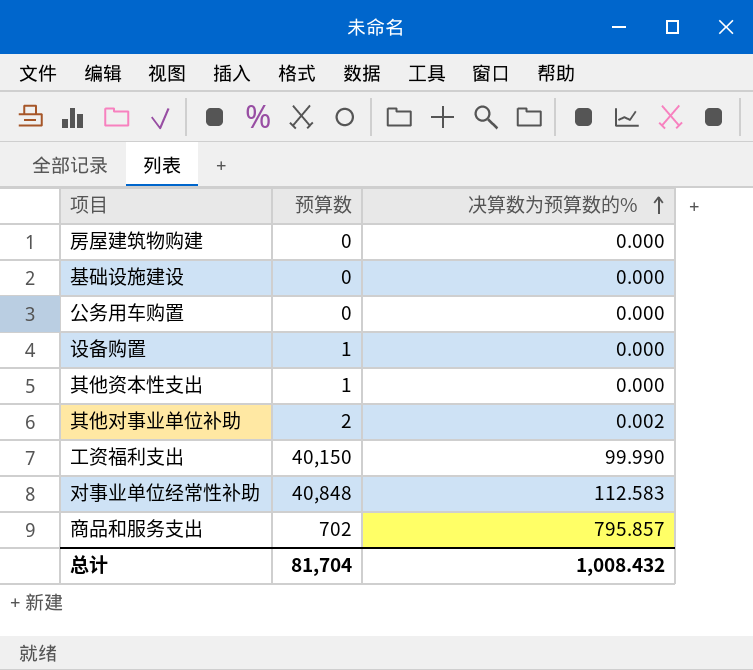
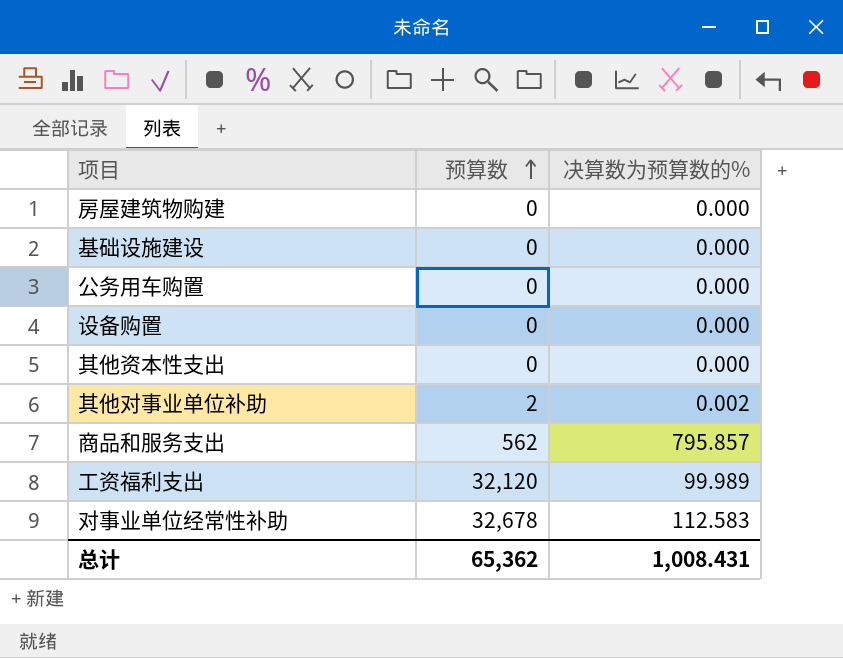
row order: 决算数为预算数的% ascending -> 预算数 ascending
设备购置 | 预算数: 1 -> 0
其他资本性支出 | 预算数: 1 -> 0
商品和服务支出 | 预算数: 702 -> 562
工资福利支出 | 预算数: 40,150 -> 32,120
工资福利支出 | 决算数为预算数的%: 99.990 -> 99.989
对事业单位经常性补助 | 预算数: 40,848 -> 32,678
总计 | 预算数: 81,704 -> 65,362
总计 | 决算数为预算数的%: 1,008.432 -> 1,008.431

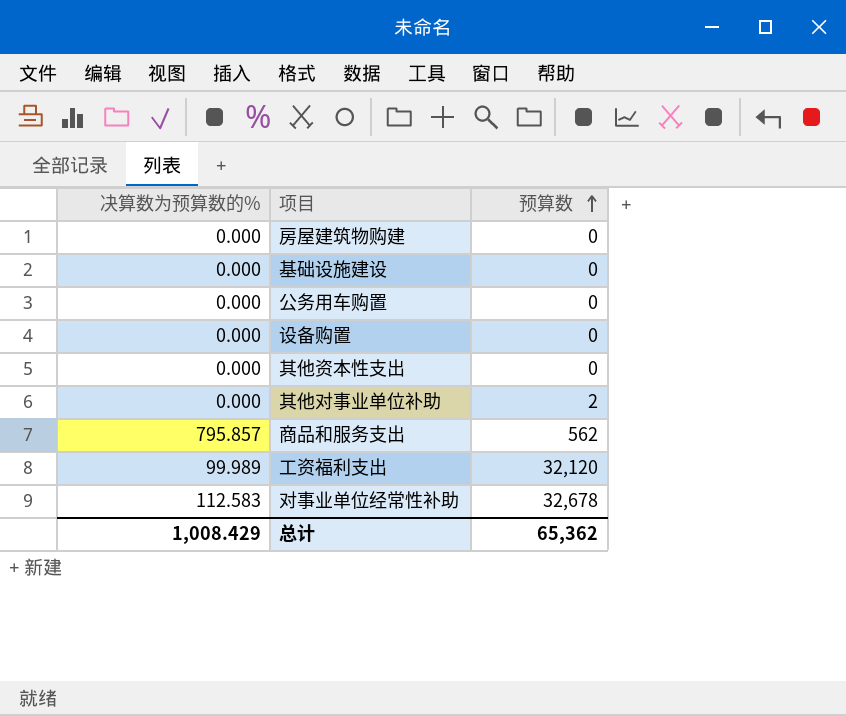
column 决算数为预算数的% | position: 3 -> 1
其他对事业单位补助 | 决算数为预算数的%: 0.002 -> 0.000
总计 | 决算数为预算数的%: 1,008.431 -> 1,008.429

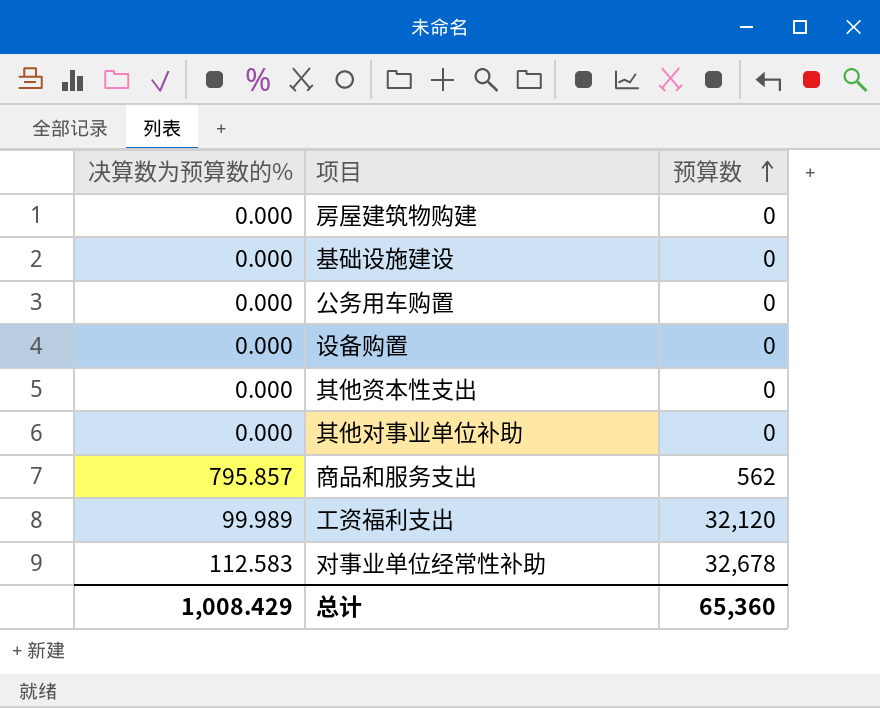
其他对事业单位补助 | 预算数: 2 -> 0
总计 | 预算数: 65,362 -> 65,360

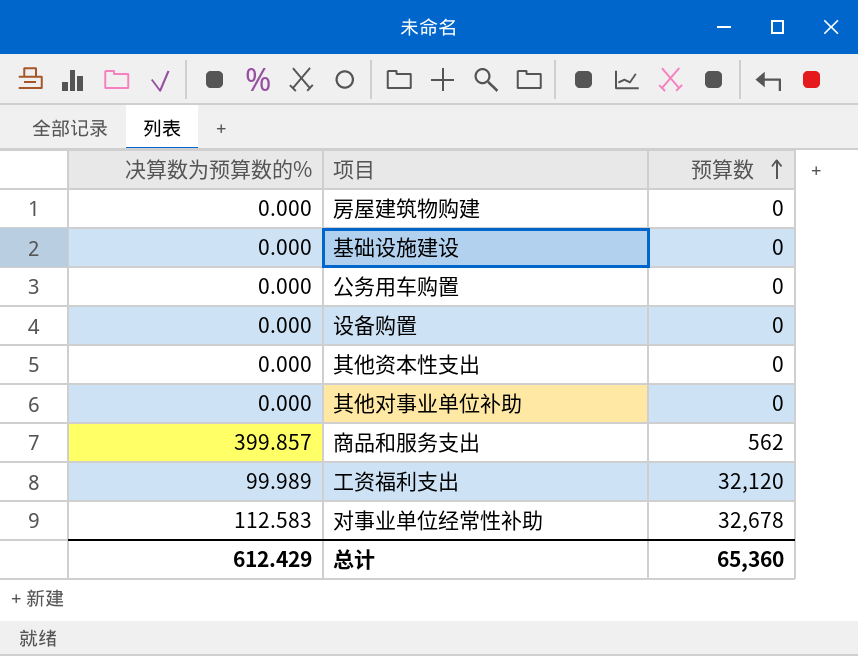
商品和服务支出 | 决算数为预算数的%: 795.857 -> 399.857
总计 | 决算数为预算数的%: 1,008.429 -> 612.429

